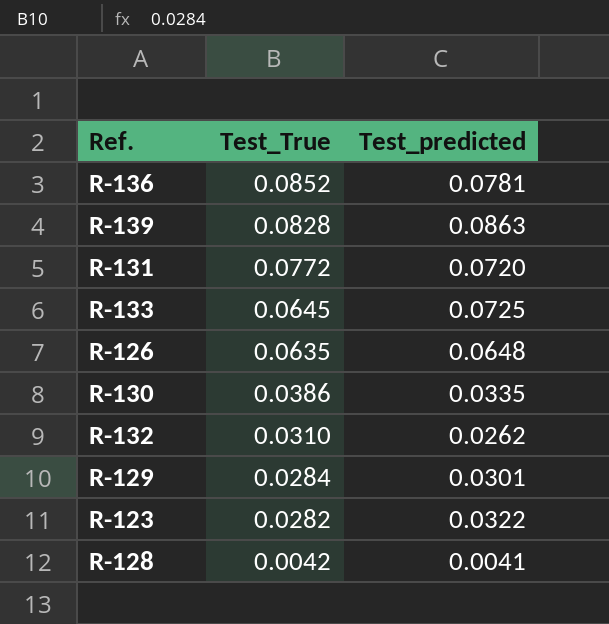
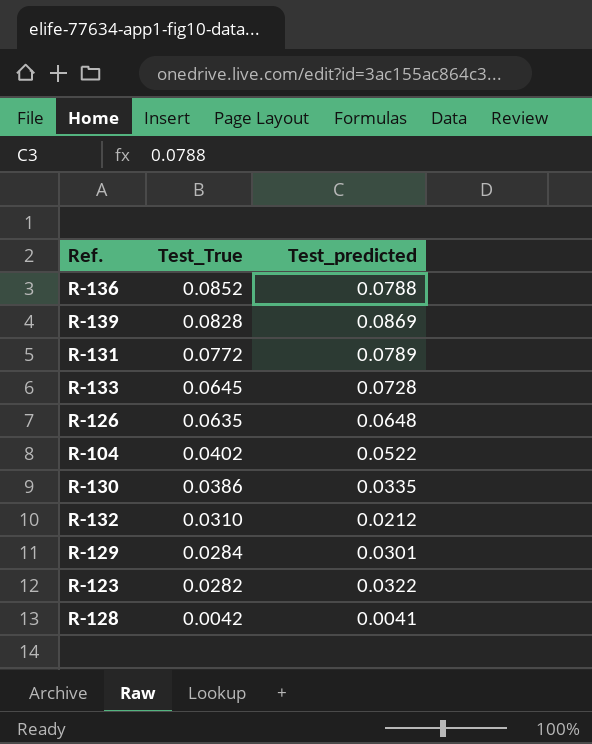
R-136 | Test_predicted: 0.0781 -> 0.0788
R-139 | Test_predicted: 0.0863 -> 0.0869
R-131 | Test_predicted: 0.0720 -> 0.0789
R-133 | Test_predicted: 0.0725 -> 0.0728
row R-104: none -> 0.0402 | 0.0522
R-132 | Test_predicted: 0.0262 -> 0.0212

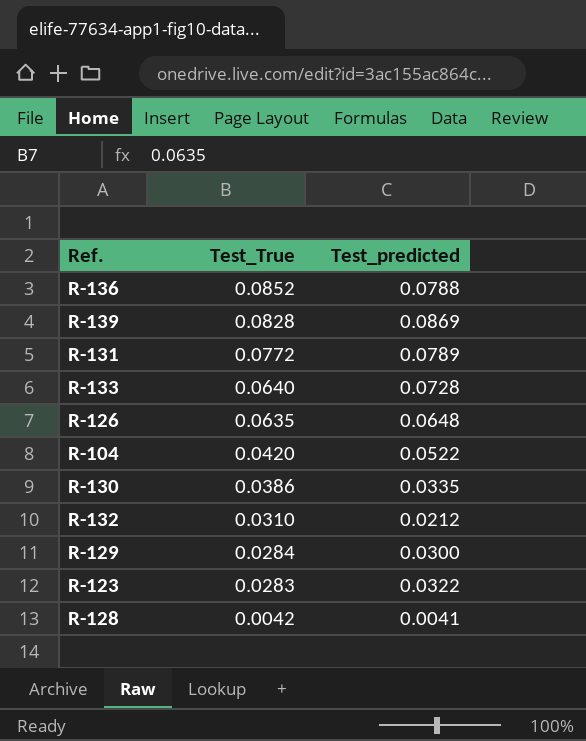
R-133 | Test_True: 0.0645 -> 0.0640
R-104 | Test_True: 0.0402 -> 0.0420
R-129 | Test_predicted: 0.0301 -> 0.0300
R-123 | Test_True: 0.0282 -> 0.0283

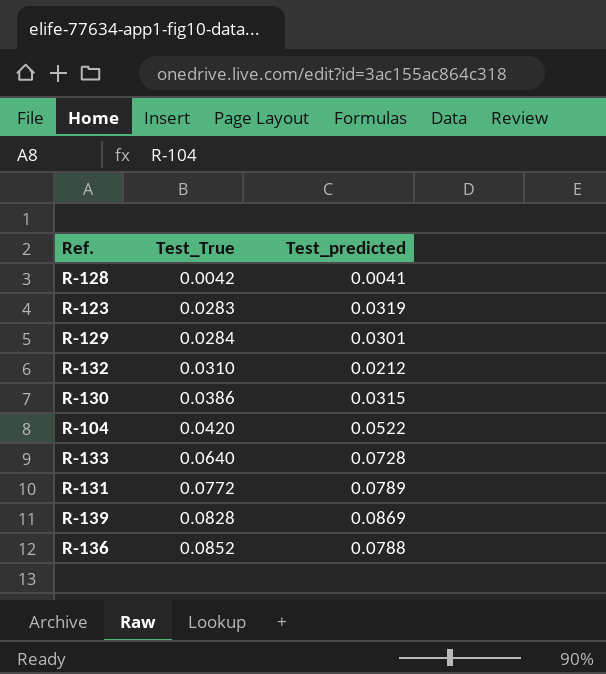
row order: Test_True descending -> Test_True ascending
row R-126: 0.0635 | 0.0648 -> none
R-123 | Test_predicted: 0.0322 -> 0.0319
R-129 | Test_predicted: 0.0300 -> 0.0301
R-130 | Test_predicted: 0.0335 -> 0.0315

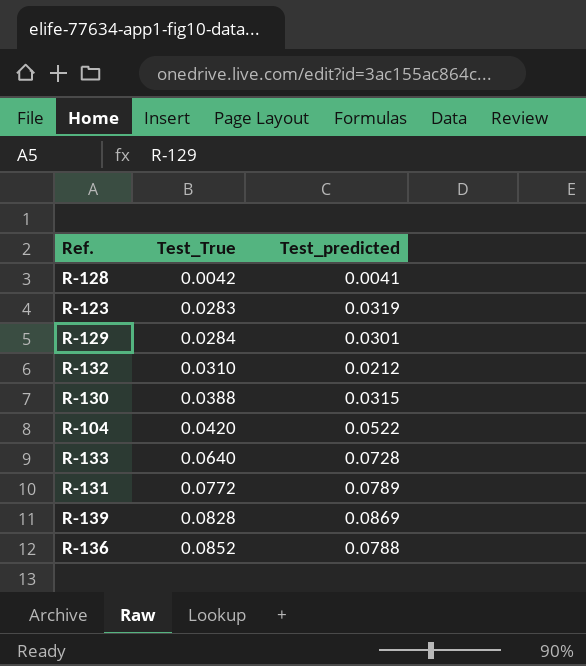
R-130 | Test_True: 0.0386 -> 0.0388

